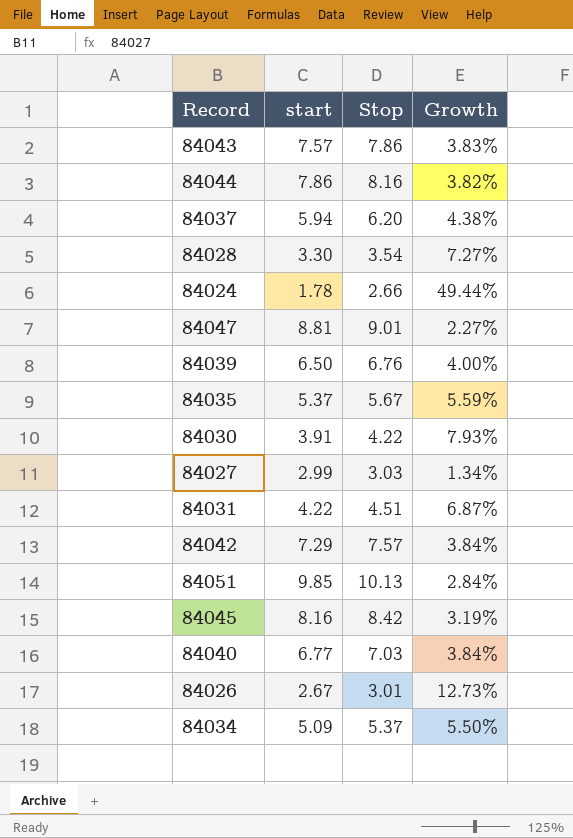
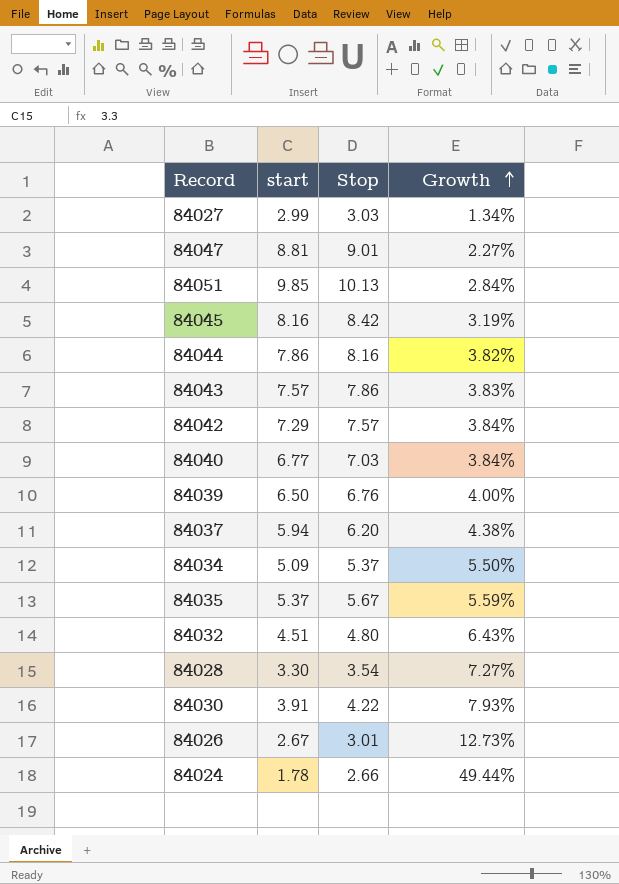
row order: none -> Growth ascending
row 84031: 4.22 | 4.51 | 6.87% -> none
row 84032: none -> 4.51 | 4.80 | 6.43%

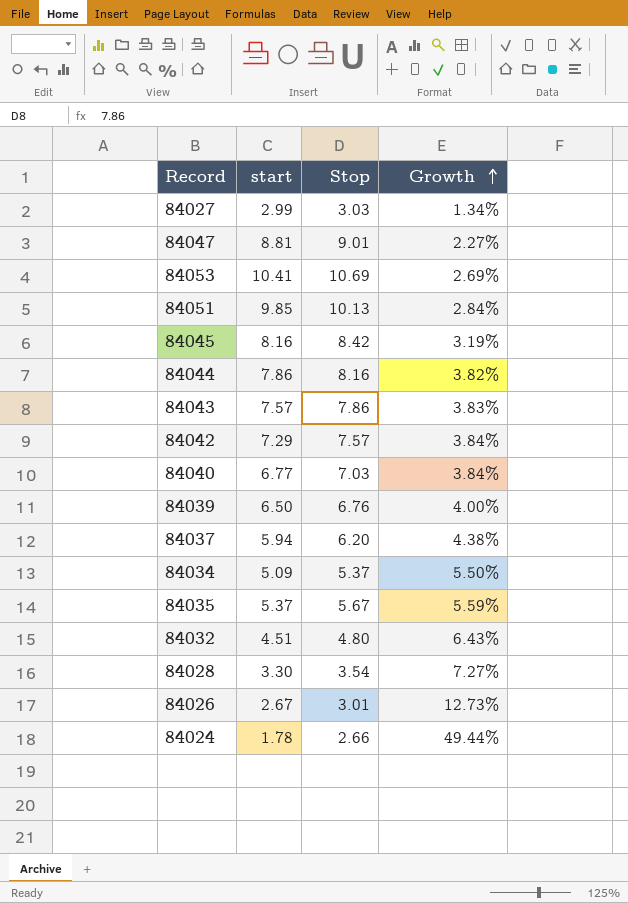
row 84030: 3.91 | 4.22 | 7.93% -> none
row 84053: none -> 10.41 | 10.69 | 2.69%

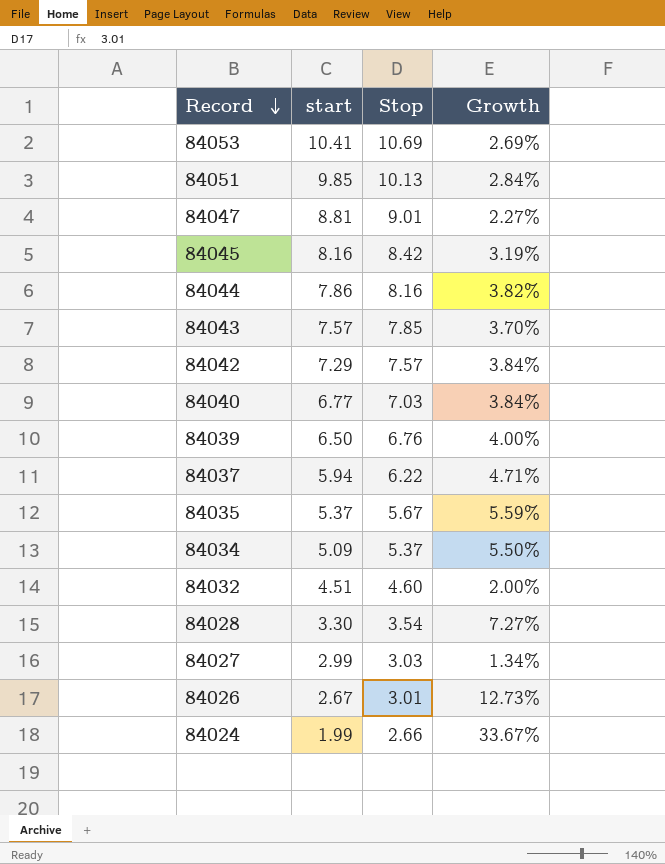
row order: Growth ascending -> Record descending
84043 | Stop: 7.86 -> 7.85
84043 | Growth: 3.83% -> 3.70%
84037 | Stop: 6.20 -> 6.22
84037 | Growth: 4.38% -> 4.71%
84032 | Stop: 4.80 -> 4.60
84032 | Growth: 6.43% -> 2.00%
84024 | start: 1.78 -> 1.99
84024 | Growth: 49.44% -> 33.67%

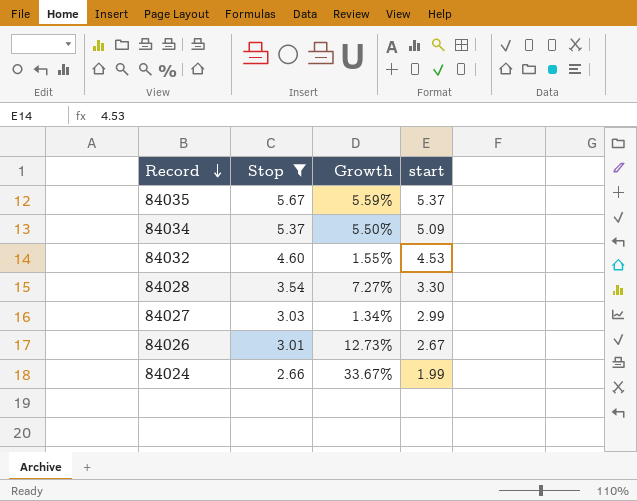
filter: none -> Stop <= 5.67
column start | position: 2 -> 4
84032 | Growth: 2.00% -> 1.55%
84032 | start: 4.51 -> 4.53

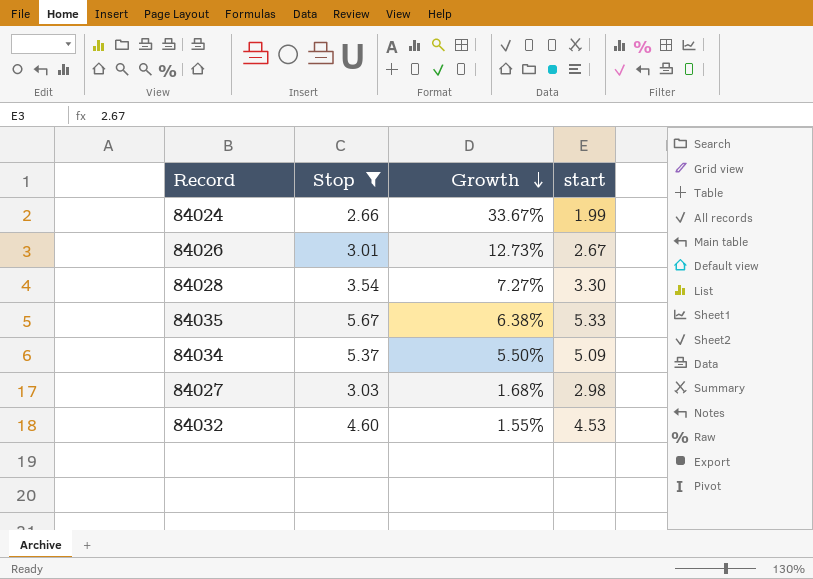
row order: Record descending -> Growth descending
84035 | Growth: 5.59% -> 6.38%
84035 | start: 5.37 -> 5.33
84027 | Growth: 1.34% -> 1.68%
84027 | start: 2.99 -> 2.98

